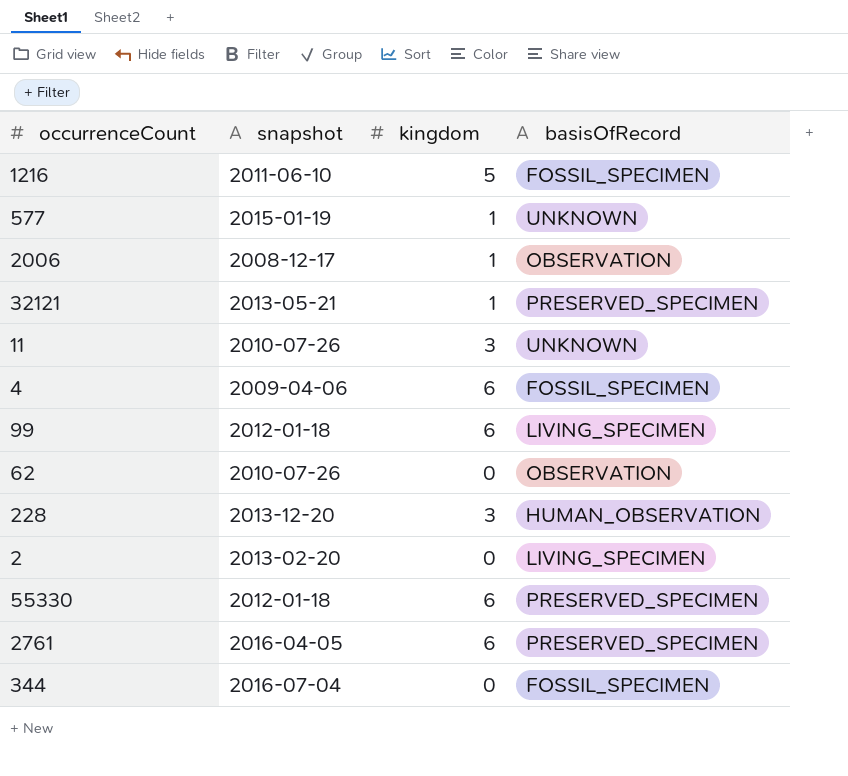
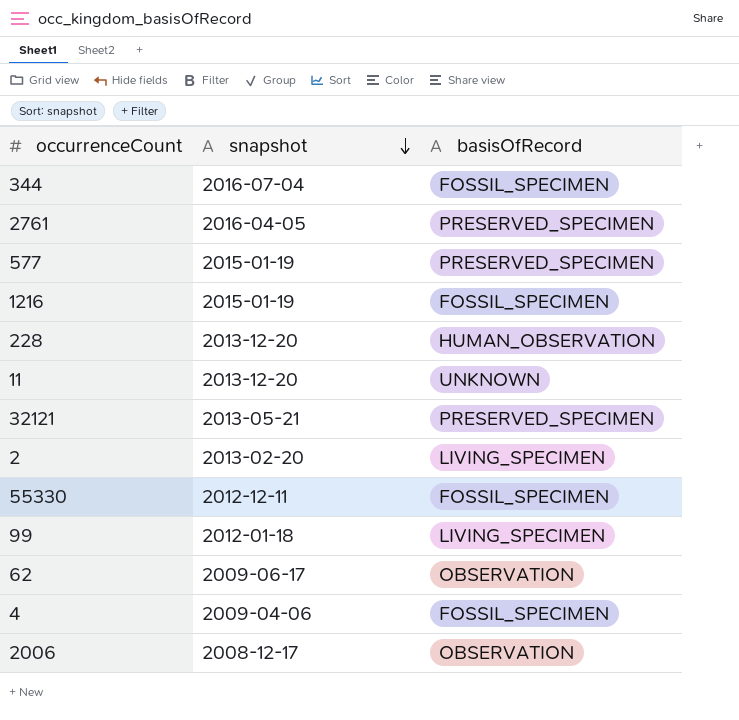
row order: none -> snapshot descending
column kingdom | position: 3 -> none
577 | basisOfRecord: UNKNOWN -> PRESERVED_SPECIMEN
1216 | snapshot: 2011-06-10 -> 2015-01-19
11 | snapshot: 2010-07-26 -> 2013-12-20
55330 | snapshot: 2012-01-18 -> 2012-12-11
55330 | basisOfRecord: PRESERVED_SPECIMEN -> FOSSIL_SPECIMEN
62 | snapshot: 2010-07-26 -> 2009-06-17

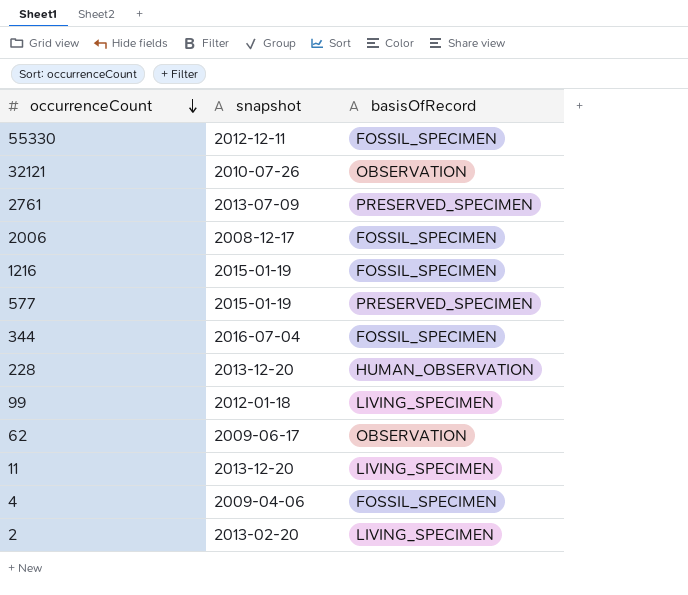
row order: snapshot descending -> occurrenceCount descending
32121 | snapshot: 2013-05-21 -> 2010-07-26
32121 | basisOfRecord: PRESERVED_SPECIMEN -> OBSERVATION
2761 | snapshot: 2016-04-05 -> 2013-07-09
2006 | basisOfRecord: OBSERVATION -> FOSSIL_SPECIMEN
11 | basisOfRecord: UNKNOWN -> LIVING_SPECIMEN

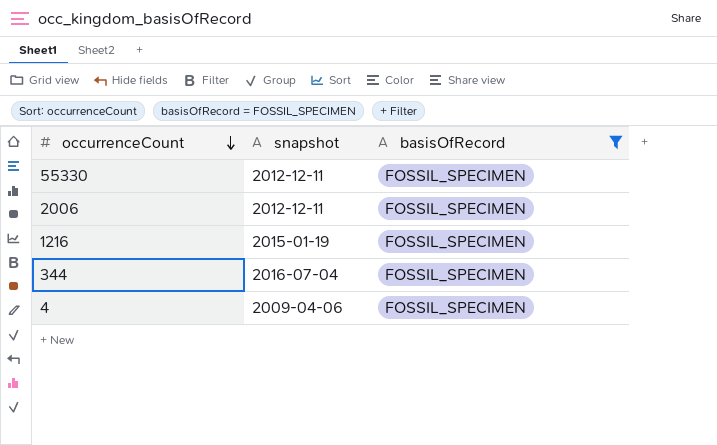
filter: none -> basisOfRecord = FOSSIL_SPECIMEN
2006 | snapshot: 2008-12-17 -> 2012-12-11

